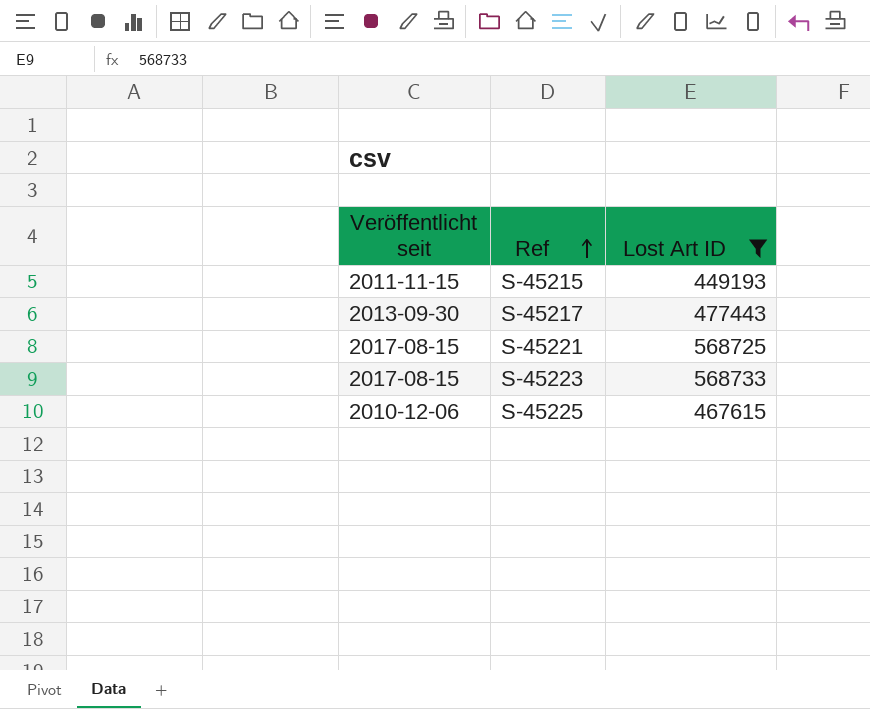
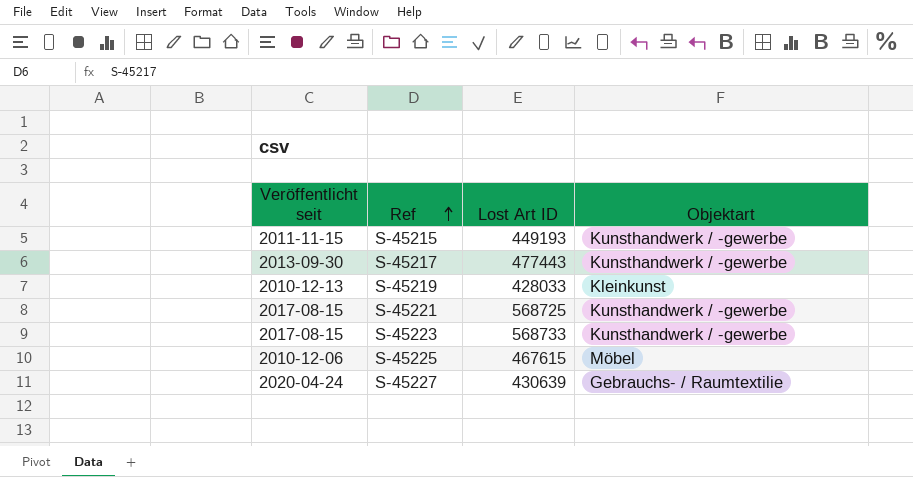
filter: Lost Art ID >= 449193 -> none
column Objektart | position: none -> 4

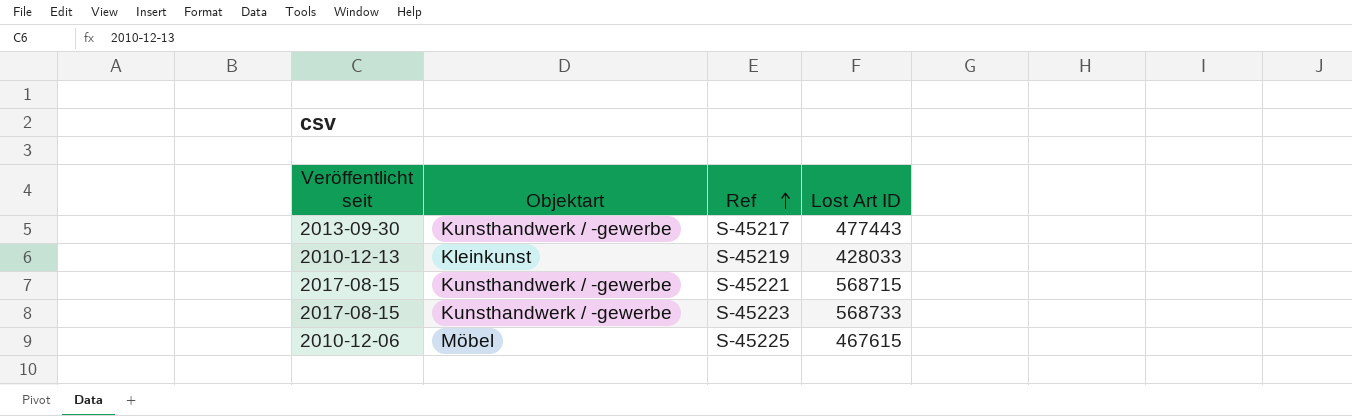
column Objektart | position: 4 -> 2
row S-45215: 2011-11-15 | 449193 | Kunsthandwerk / -gewerbe -> none
row S-45227: 2020-04-24 | 430639 | Gebrauchs- / Raumtextilie -> none
S-45221 | Lost Art ID: 568725 -> 568715

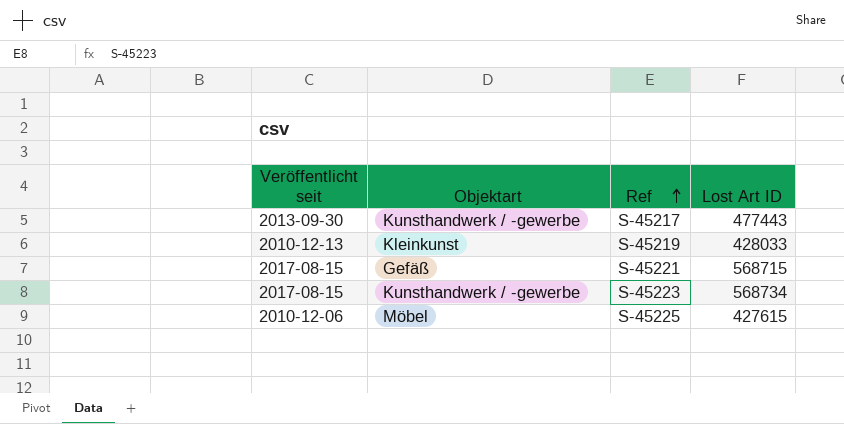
S-45221 | Objektart: Kunsthandwerk / -gewerbe -> Gefäß
S-45223 | Lost Art ID: 568733 -> 568734
S-45225 | Lost Art ID: 467615 -> 427615

